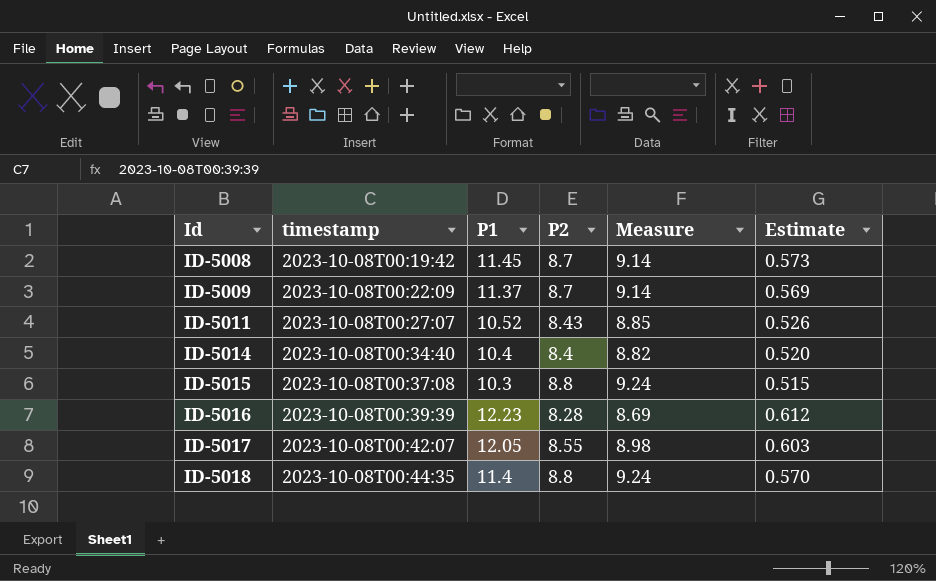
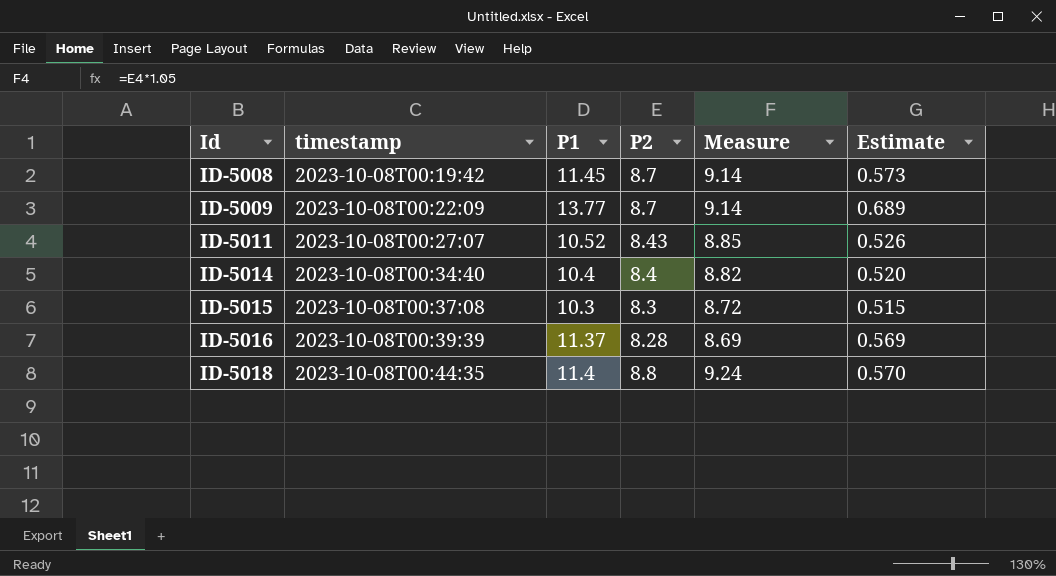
row ID-5017: 2023-10-08T00:42:07 | 12.05 | 8.55 | 8.98 | 0.603 -> none
ID-5009 | P1: 11.37 -> 13.77
ID-5009 | Estimate: 0.569 -> 0.689
ID-5015 | P2: 8.8 -> 8.3
ID-5015 | Measure: 9.24 -> 8.72
ID-5016 | P1: 12.23 -> 11.37
ID-5016 | Estimate: 0.612 -> 0.569

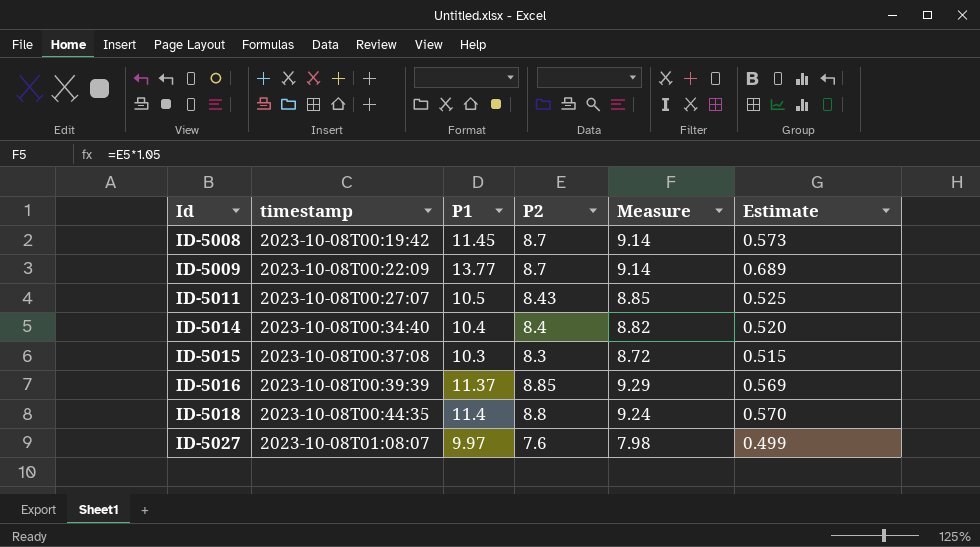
ID-5011 | P1: 10.52 -> 10.5
ID-5011 | Estimate: 0.526 -> 0.525
ID-5016 | P2: 8.28 -> 8.85
ID-5016 | Measure: 8.69 -> 9.29
row ID-5027: none -> 2023-10-08T01:08:07 | 9.97 | 7.6 | 7.98 | 0.499

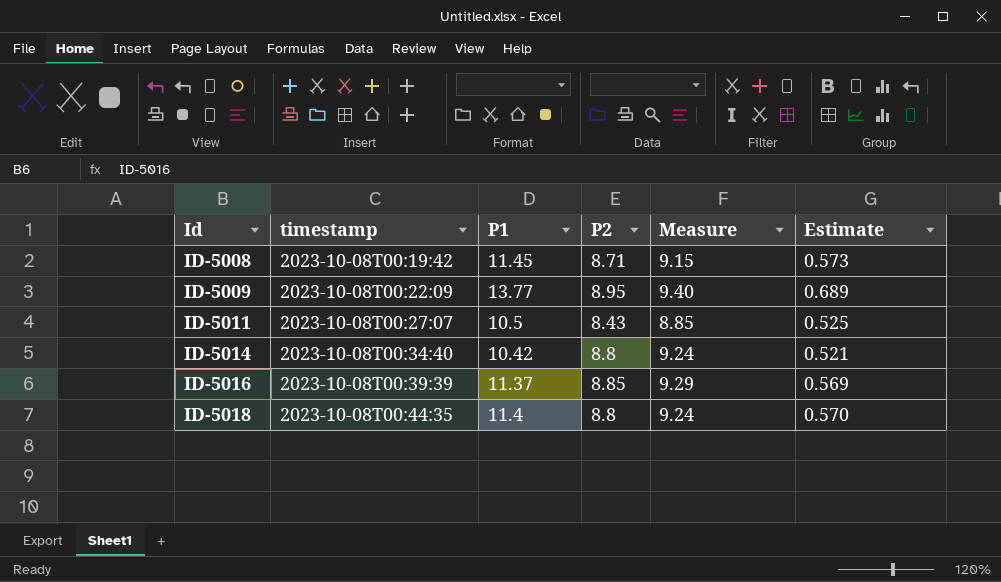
row ID-5015: 2023-10-08T00:37:08 | 10.3 | 8.3 | 8.72 | 0.515 -> none
row ID-5027: 2023-10-08T01:08:07 | 9.97 | 7.6 | 7.98 | 0.499 -> none
ID-5008 | P2: 8.7 -> 8.71
ID-5008 | Measure: 9.14 -> 9.15
ID-5009 | P2: 8.7 -> 8.95
ID-5009 | Measure: 9.14 -> 9.40
ID-5014 | P1: 10.4 -> 10.42
ID-5014 | P2: 8.4 -> 8.8
ID-5014 | Measure: 8.82 -> 9.24
ID-5014 | Estimate: 0.520 -> 0.521

